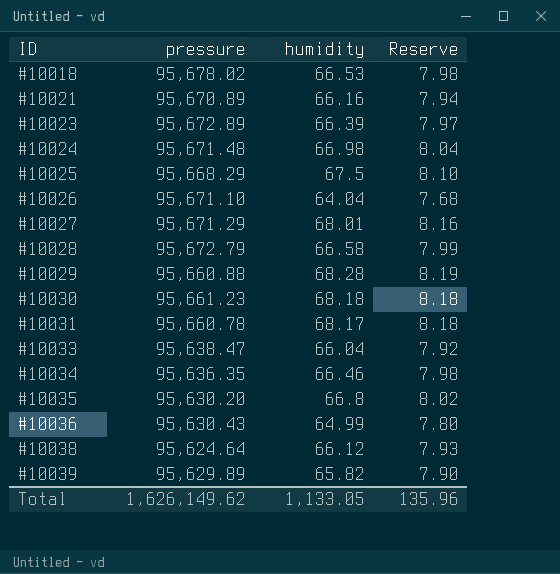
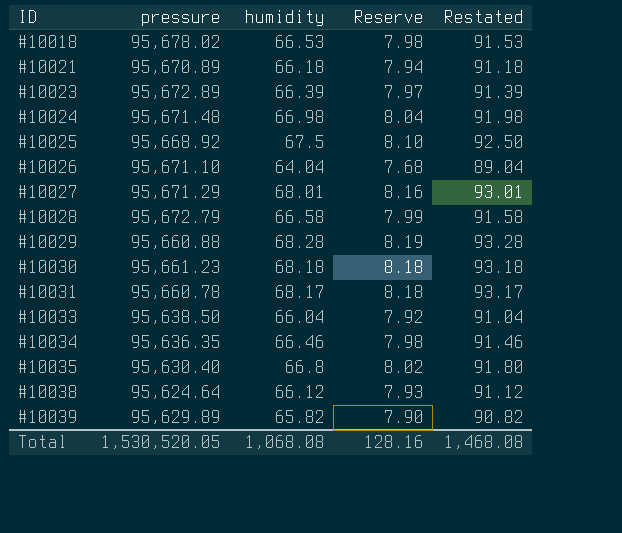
column Restated | formula: none -> [humidity] + 25
row #10036: 95,630.43 | 64.99 | 7.80 -> none
#10021 | humidity: 66.16 -> 66.18
#10025 | pressure: 95,668.29 -> 95,668.92
#10033 | pressure: 95,638.47 -> 95,638.50
#10035 | pressure: 95,630.20 -> 95,630.40
Total | pressure: 1,626,149.62 -> 1,530,520.05
Total | humidity: 1,133.05 -> 1,068.08
Total | Reserve: 135.96 -> 128.16

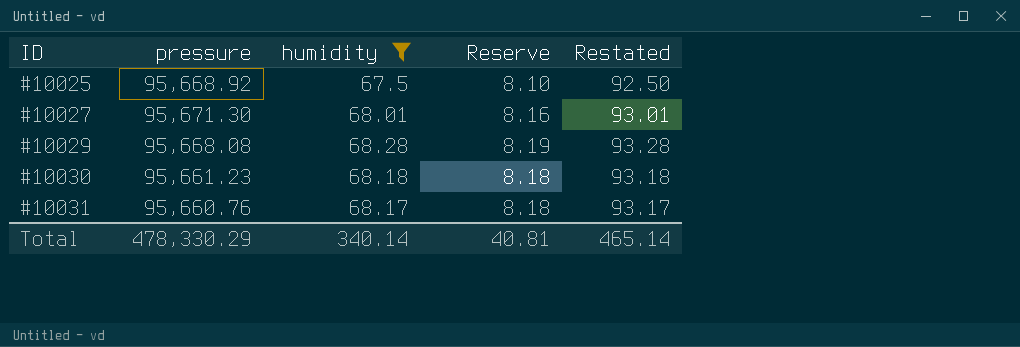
filter: none -> humidity >= 67.5
#10027 | pressure: 95,671.29 -> 95,671.30
#10029 | pressure: 95,660.88 -> 95,668.08
#10031 | pressure: 95,660.78 -> 95,660.76
Total | pressure: 1,530,520.05 -> 478,330.29
Total | humidity: 1,068.08 -> 340.14
Total | Reserve: 128.16 -> 40.81
Total | Restated: 1,468.08 -> 465.14

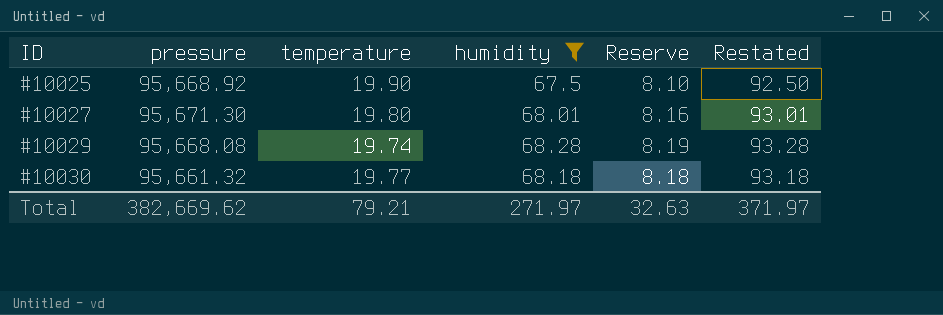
column temperature | position: none -> 3
row #10031: 95,660.76 | 68.17 | 8.18 | 93.17 -> none
#10030 | pressure: 95,661.23 -> 95,661.32
Total | pressure: 478,330.29 -> 382,669.62
Total | humidity: 340.14 -> 271.97
Total | Reserve: 40.81 -> 32.63
Total | Restated: 465.14 -> 371.97

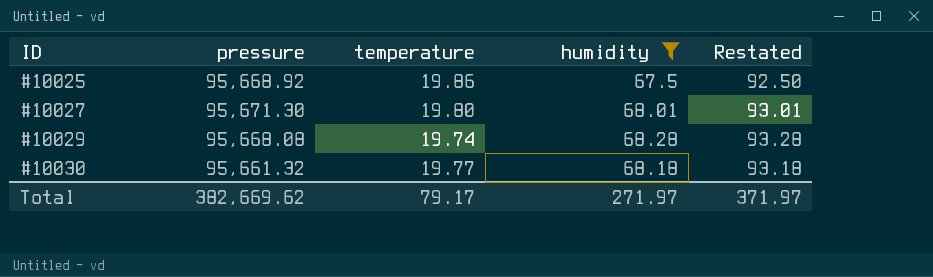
column Reserve | formula: [humidity] * 0.12 -> none
#10025 | temperature: 19.90 -> 19.86
Total | temperature: 79.21 -> 79.17

